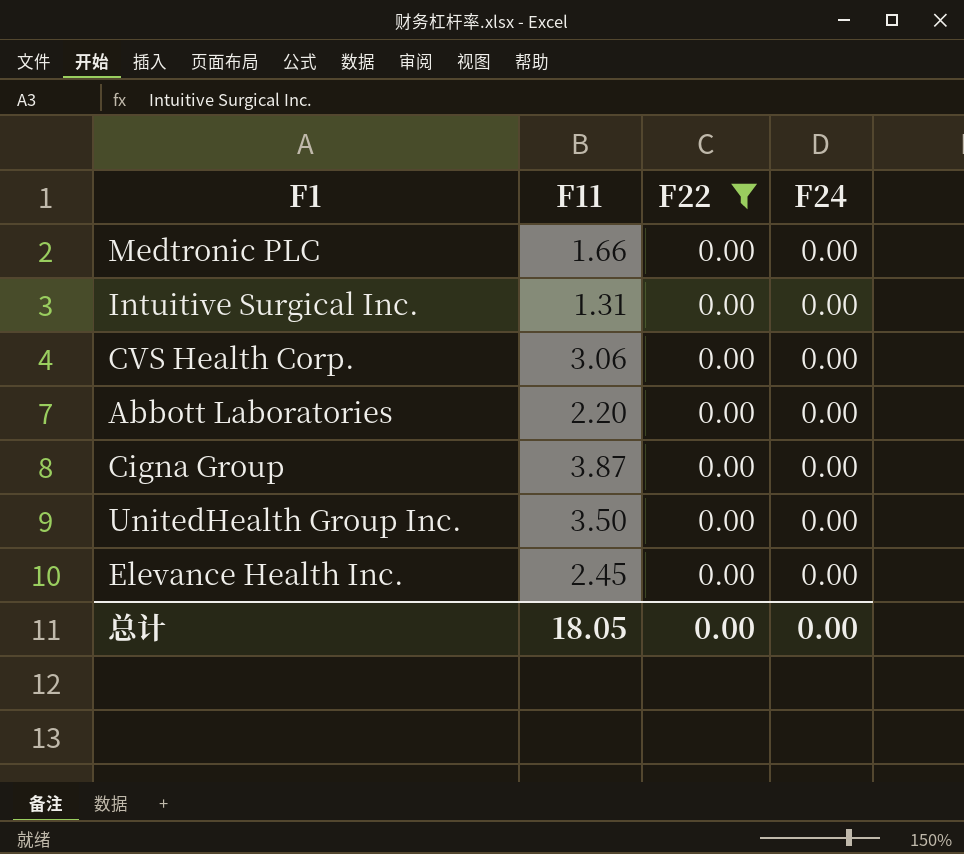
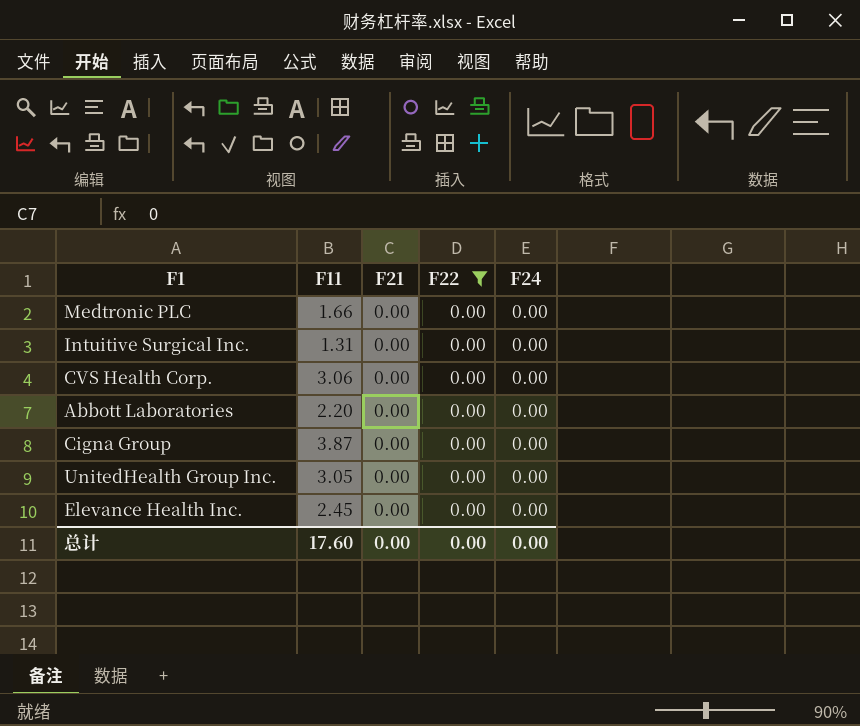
column F21 | position: none -> 3
UnitedHealth Group Inc. | F11: 3.50 -> 3.05
总计 | F11: 18.05 -> 17.60

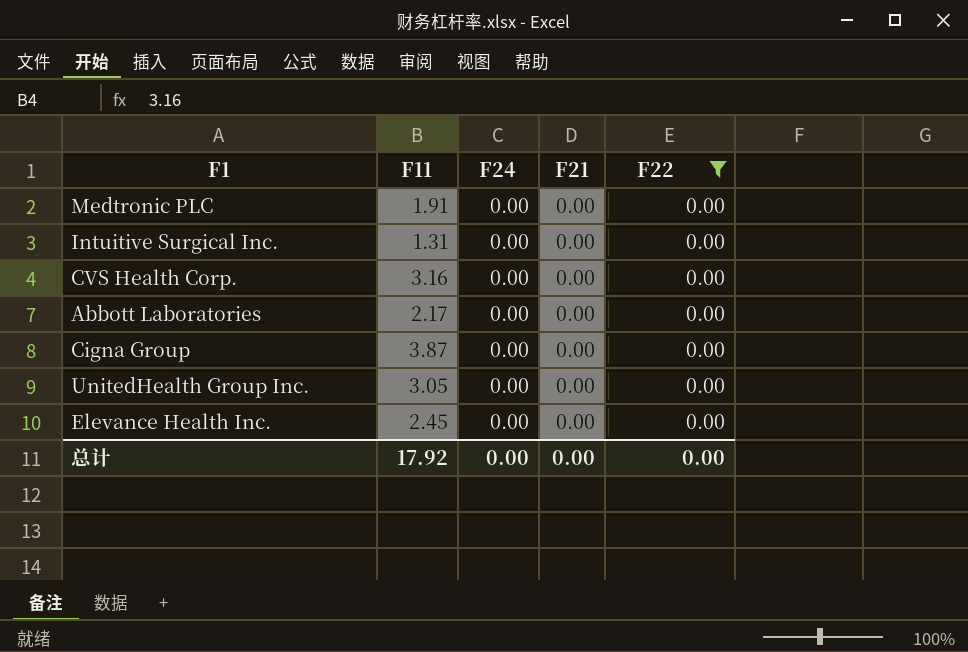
column F24 | position: 5 -> 3
Medtronic PLC | F11: 1.66 -> 1.91
CVS Health Corp. | F11: 3.06 -> 3.16
Abbott Laboratories | F11: 2.20 -> 2.17
总计 | F11: 17.60 -> 17.92

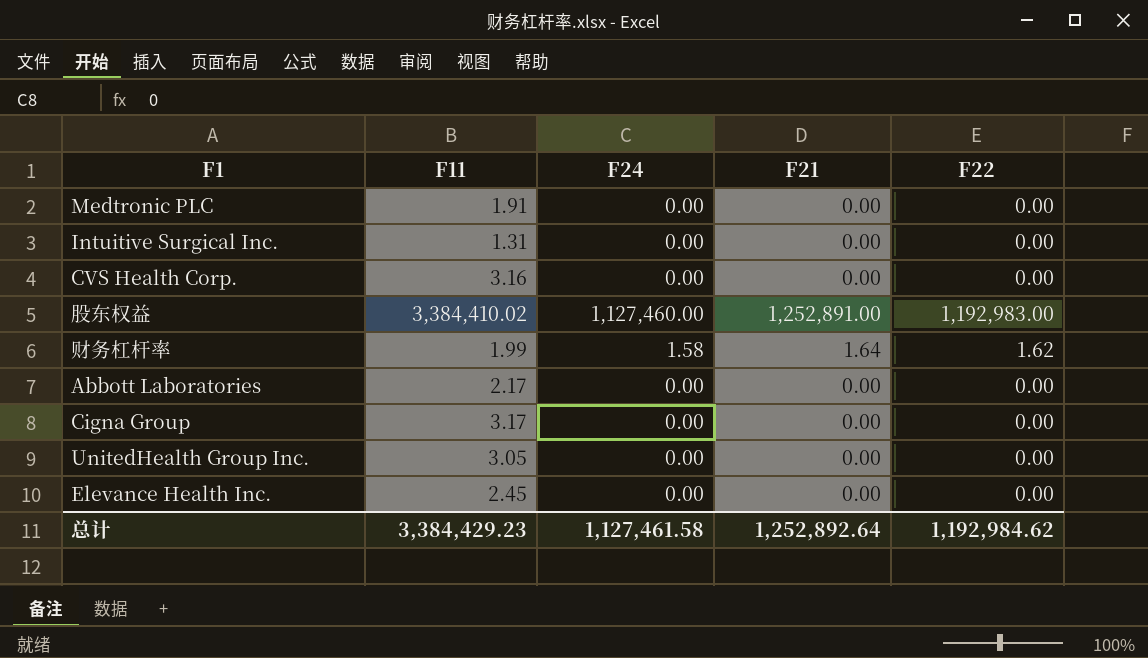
filter: F22 = 0.00 -> none
Cigna Group | F11: 3.87 -> 3.17
总计 | F11: 17.92 -> 3,384,429.23
总计 | F24: 0.00 -> 1,127,461.58
总计 | F21: 0.00 -> 1,252,892.64
总计 | F22: 0.00 -> 1,192,984.62

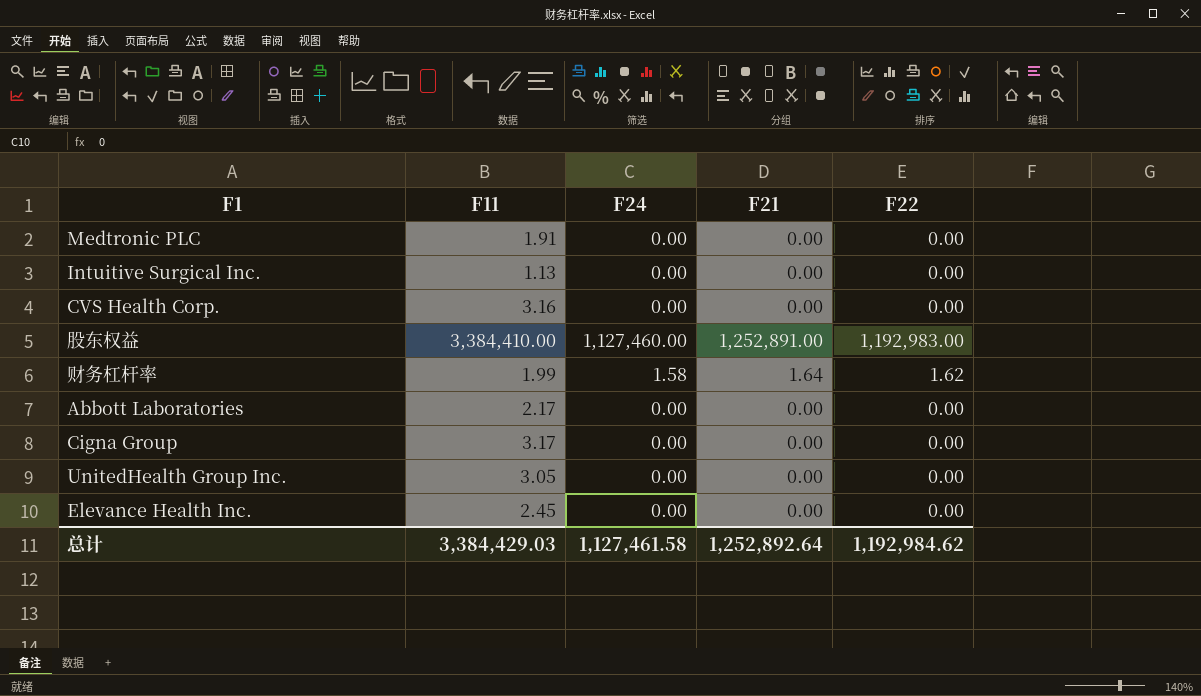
Intuitive Surgical Inc. | F11: 1.31 -> 1.13
股东权益 | F11: 3,384,410.02 -> 3,384,410.00
总计 | F11: 3,384,429.23 -> 3,384,429.03

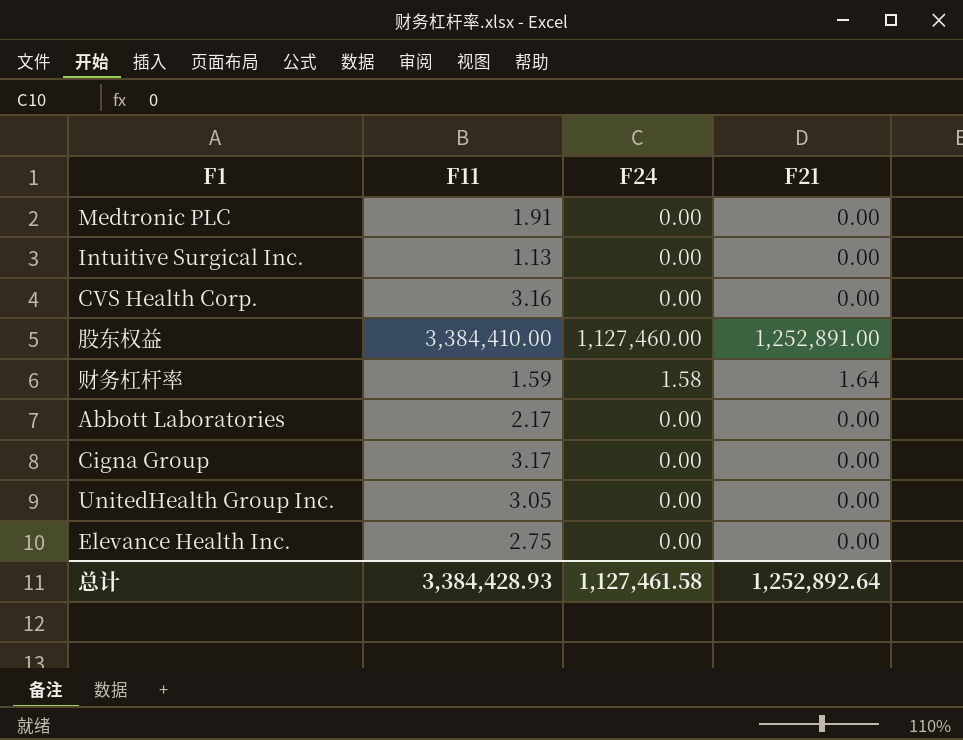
column F22 | position: 5 -> none
财务杠杆率 | F11: 1.99 -> 1.59
Elevance Health Inc. | F11: 2.45 -> 2.75
总计 | F11: 3,384,429.03 -> 3,384,428.93

